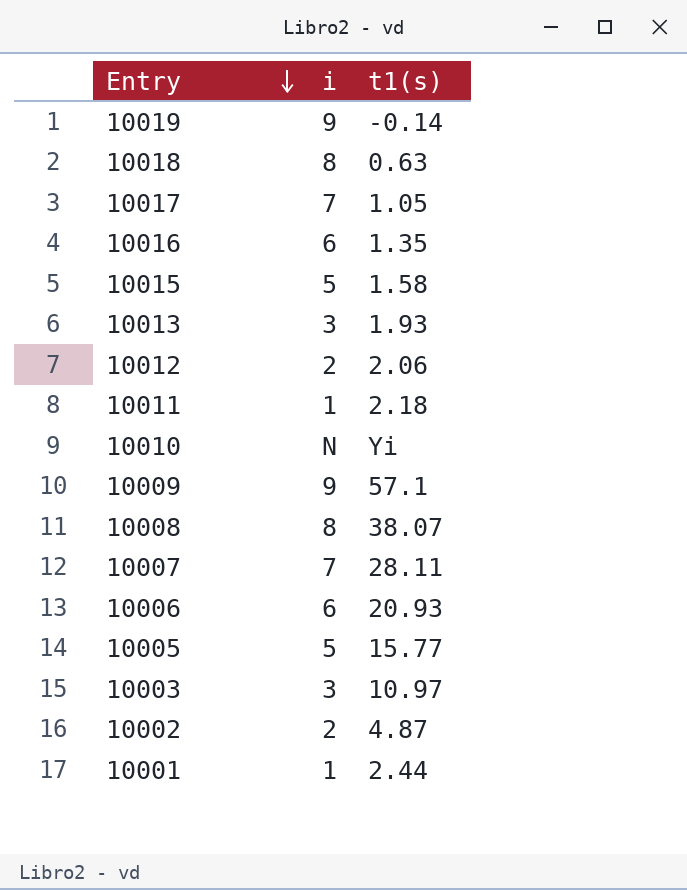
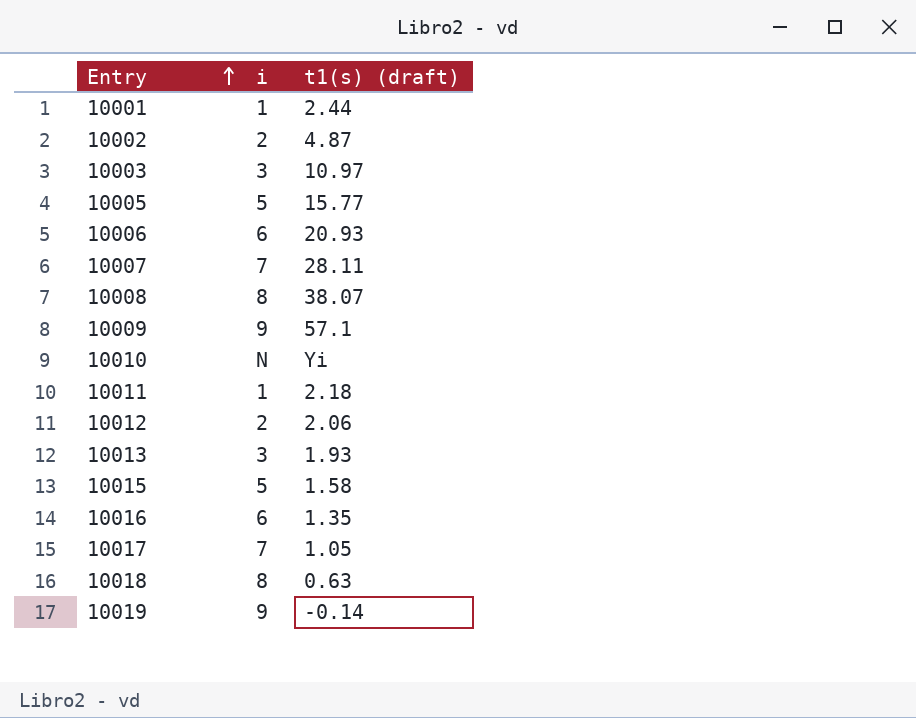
row order: Entry descending -> Entry ascending
column name: t1(s) -> t1(s) (draft)

